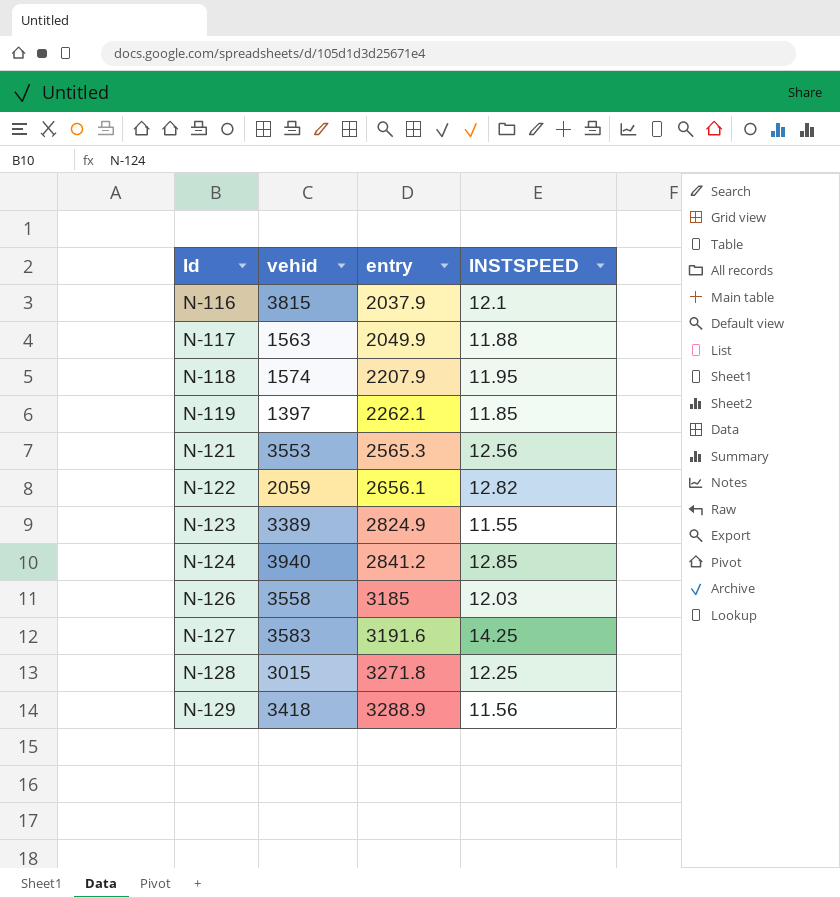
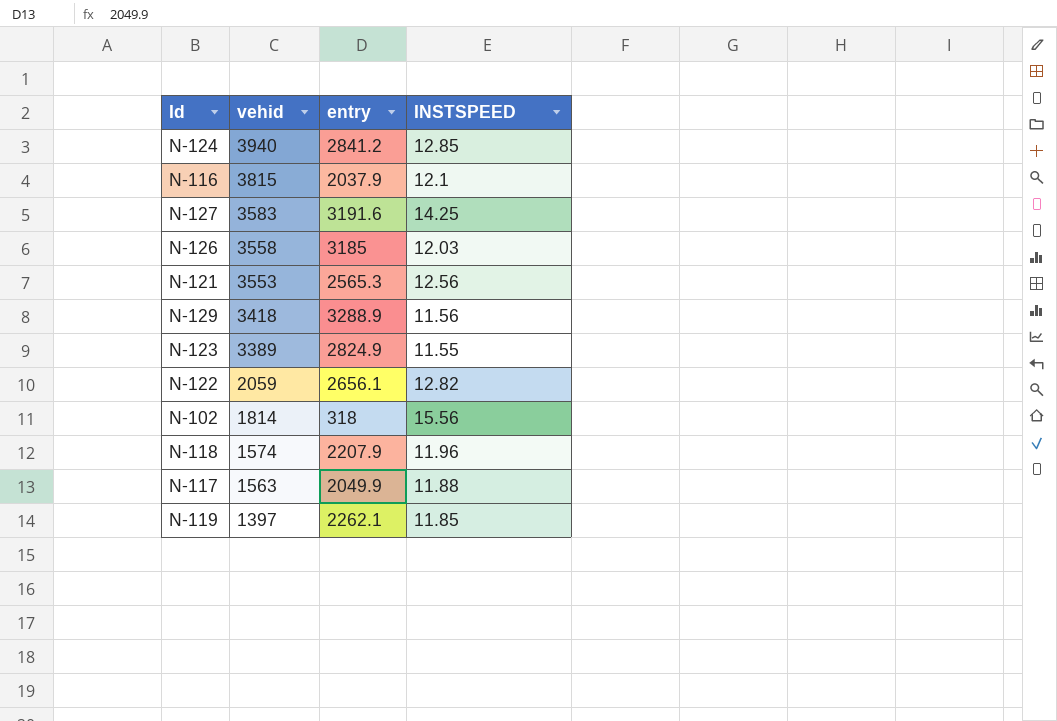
row order: Id ascending -> vehid descending
row N-128: 3015 | 3271.8 | 12.25 -> none
row N-102: none -> 1814 | 318 | 15.56
N-118 | INSTSPEED: 11.95 -> 11.96

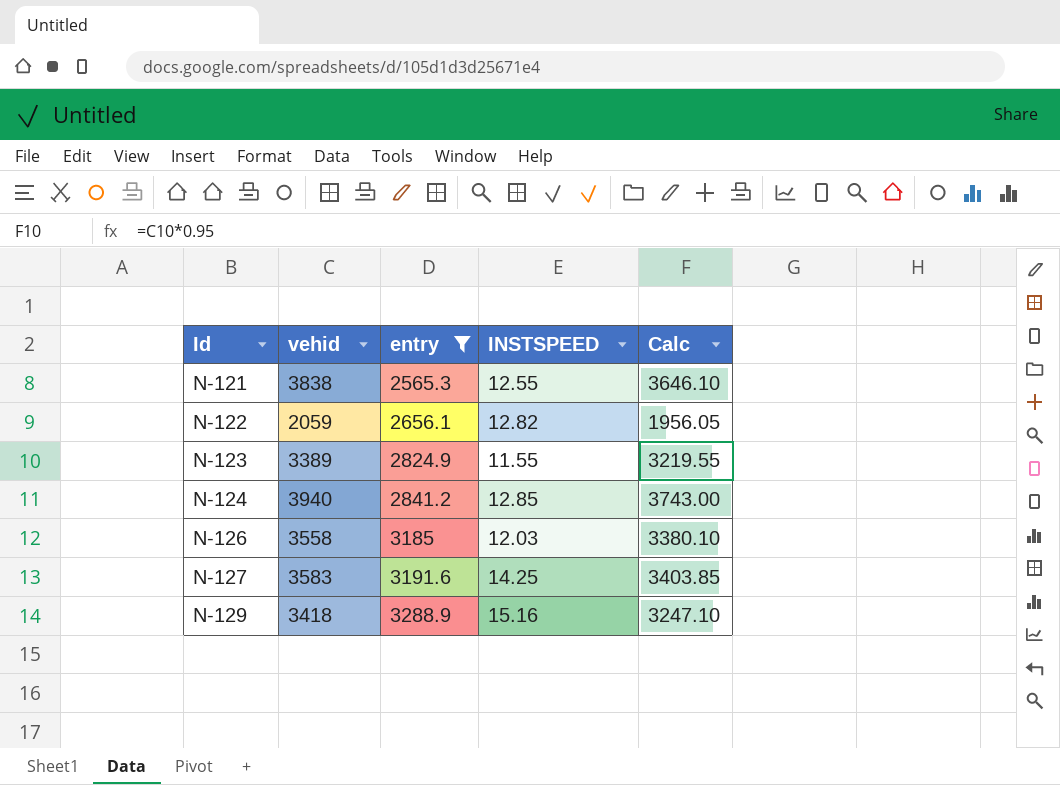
filter: none -> entry >= 2565.3
row order: vehid descending -> Id ascending
column Calc | formula: none -> [vehid] * 0.95
N-121 | vehid: 3553 -> 3838
N-121 | INSTSPEED: 12.56 -> 12.55
N-129 | INSTSPEED: 11.56 -> 15.16

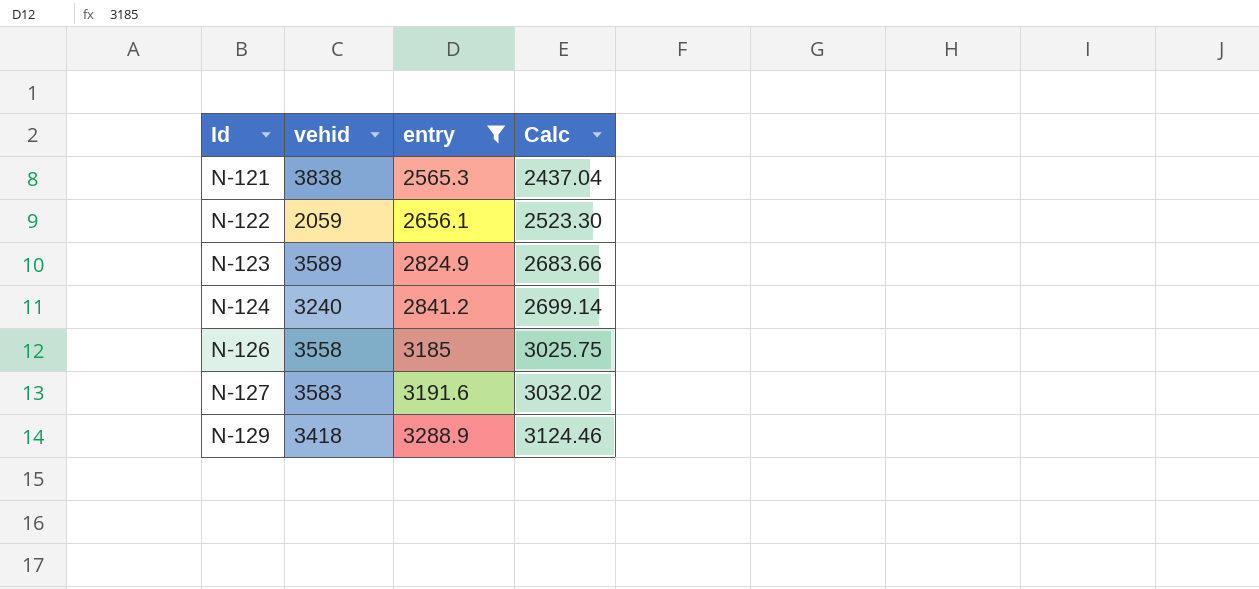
column INSTSPEED | position: 4 -> none
column Calc | formula: [vehid] * 0.95 -> [entry] * 0.95
N-123 | vehid: 3389 -> 3589
N-124 | vehid: 3940 -> 3240

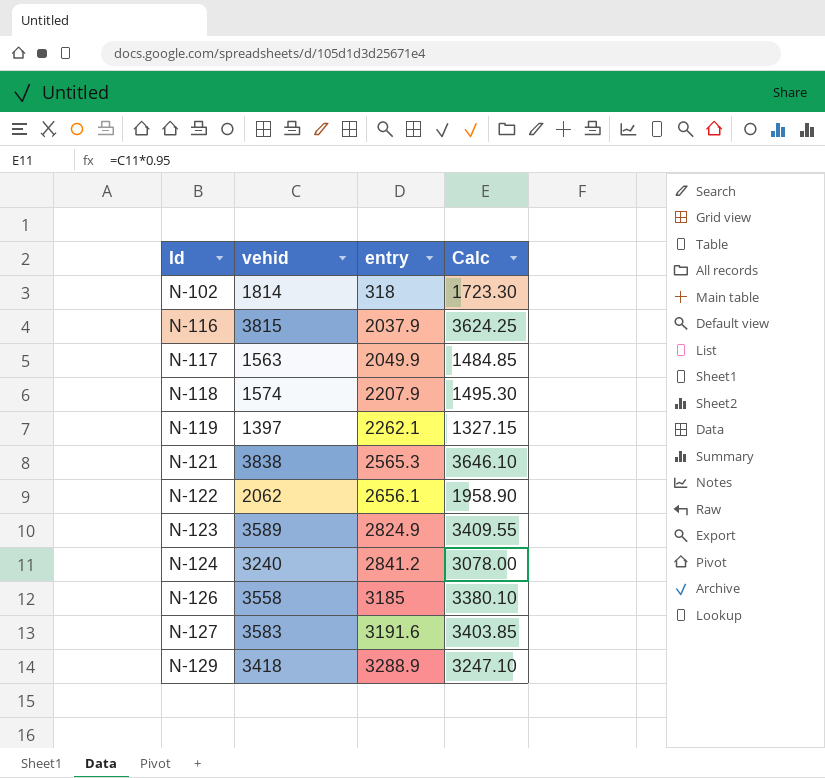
filter: entry >= 2565.3 -> none
column Calc | formula: [entry] * 0.95 -> [vehid] * 0.95
N-122 | vehid: 2059 -> 2062

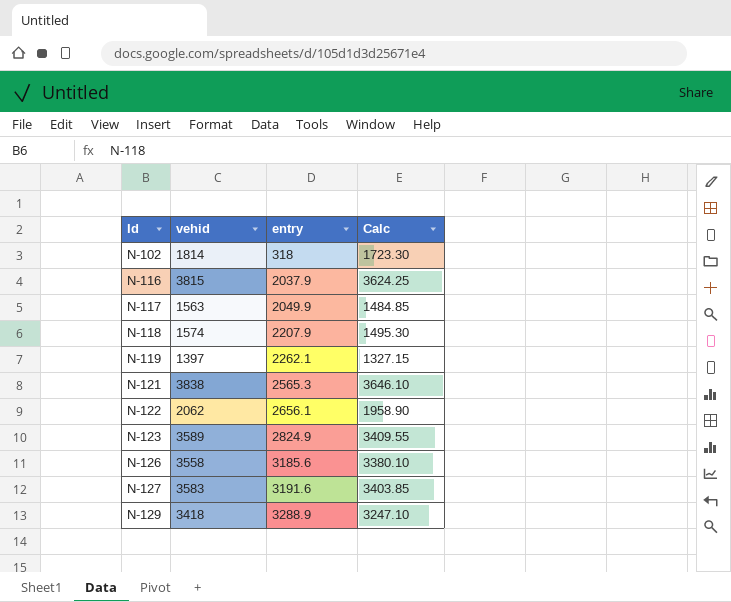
row N-124: 3240 | 2841.2 | 3078.00 -> none
N-126 | entry: 3185 -> 3185.6

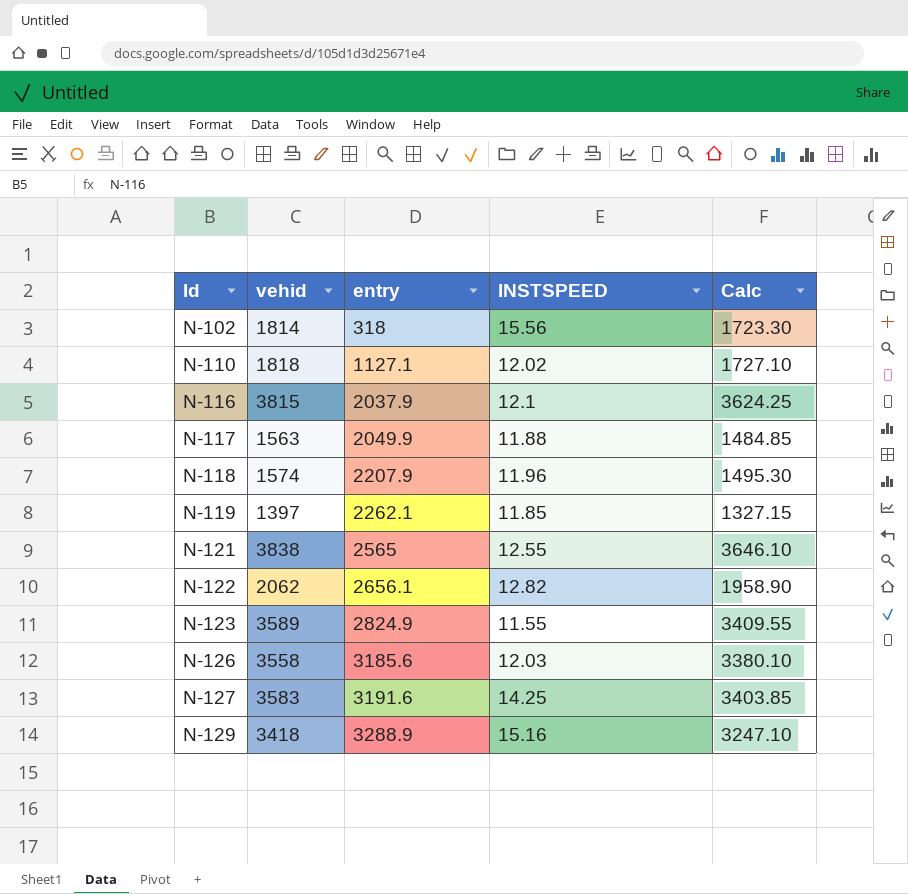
column INSTSPEED | position: none -> 4
row N-110: none -> 1818 | 1127.1 | 12.02 | 1727.10
N-121 | entry: 2565.3 -> 2565

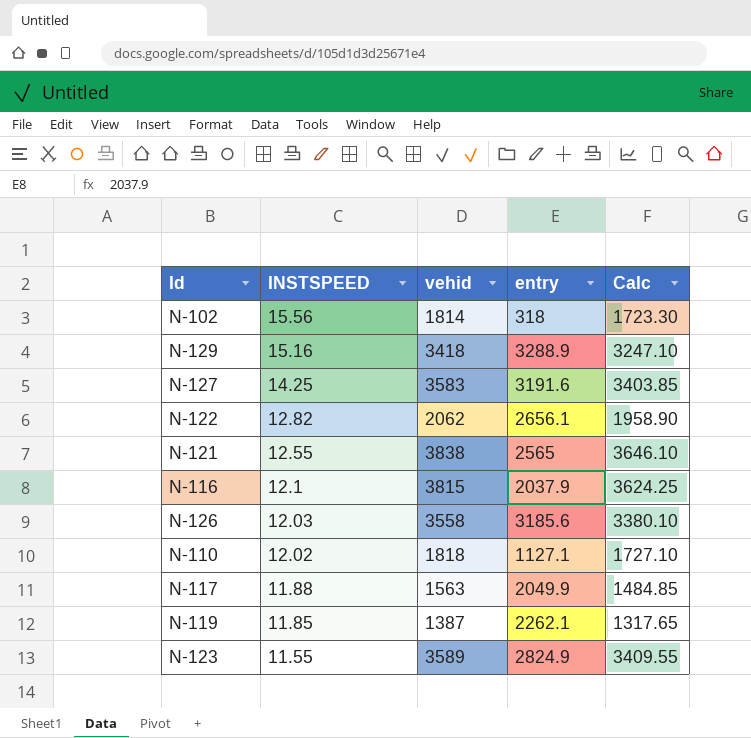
row order: Id ascending -> INSTSPEED descending
column INSTSPEED | position: 4 -> 2
row N-118: 1574 | 2207.9 | 11.96 | 1495.30 -> none
N-119 | vehid: 1397 -> 1387
N-119 | Calc: 1327.15 -> 1317.65

